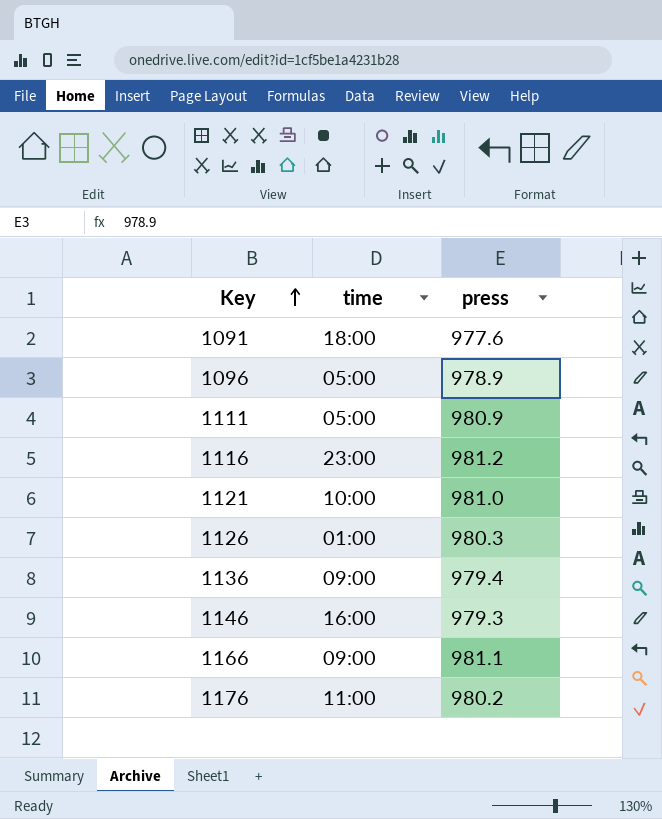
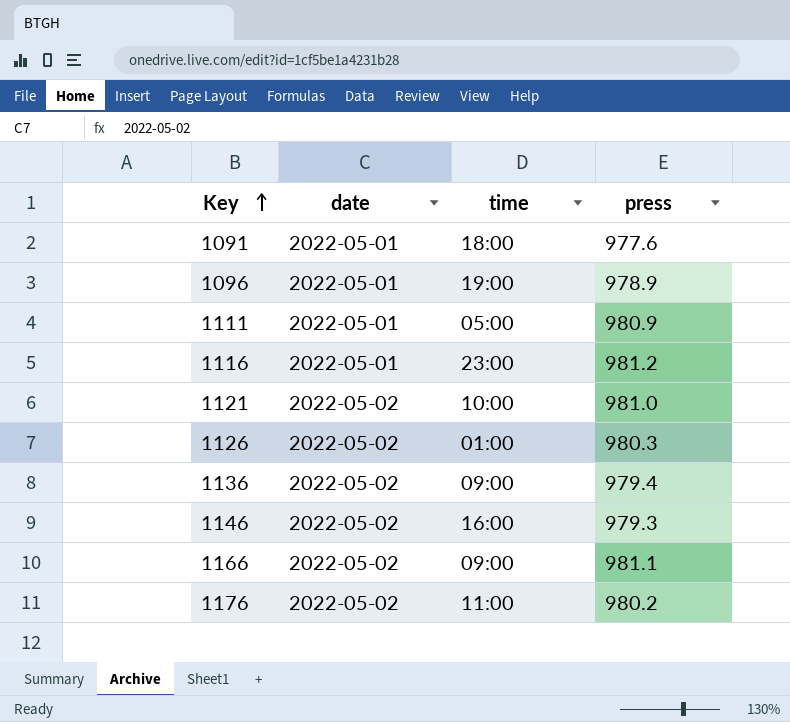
column date | position: none -> 2
1096 | time: 05:00 -> 19:00

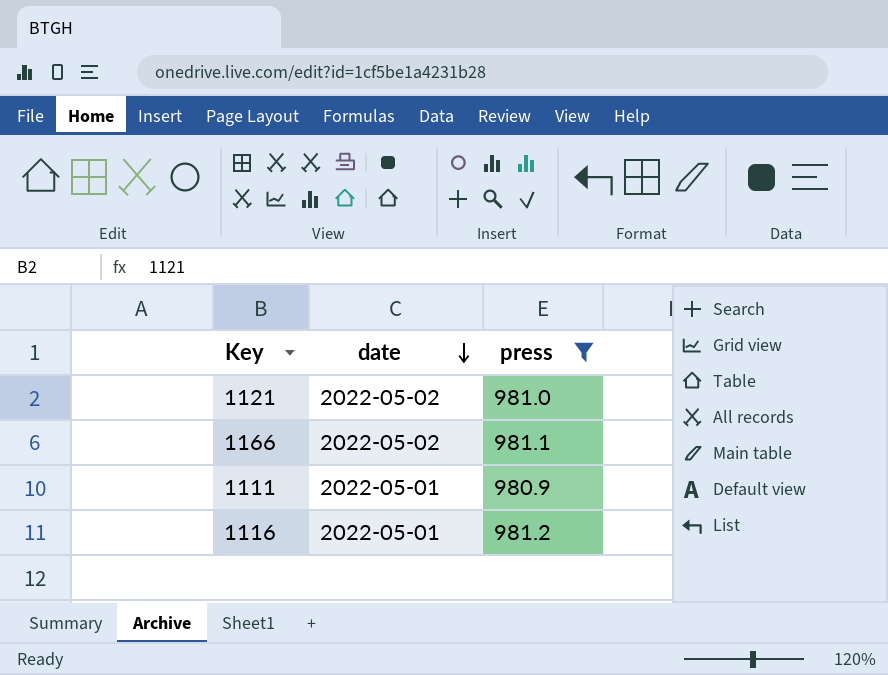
filter: none -> press >= 980.9
row order: Key ascending -> date descending
column time | position: 3 -> none

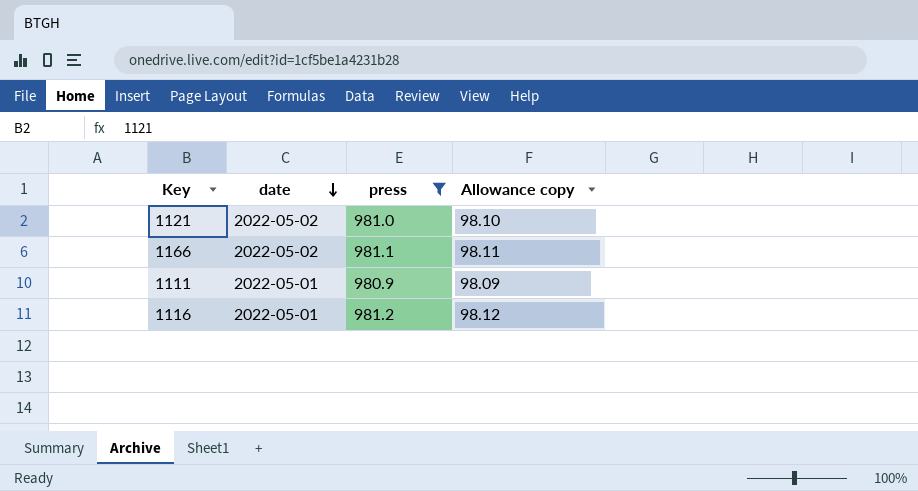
column Allowance copy | formula: none -> [press] * 0.1

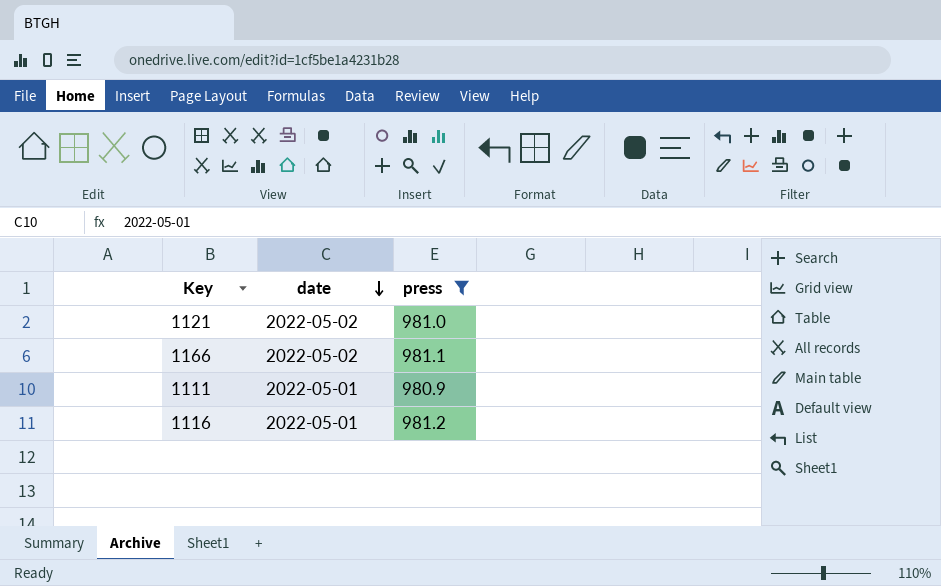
column Allowance copy | formula: [press] * 0.1 -> none

